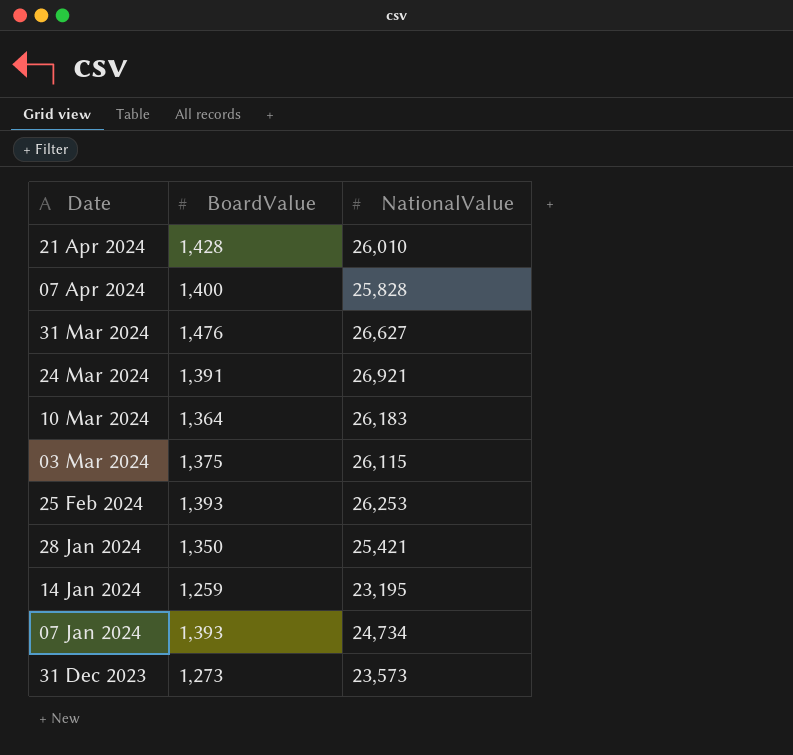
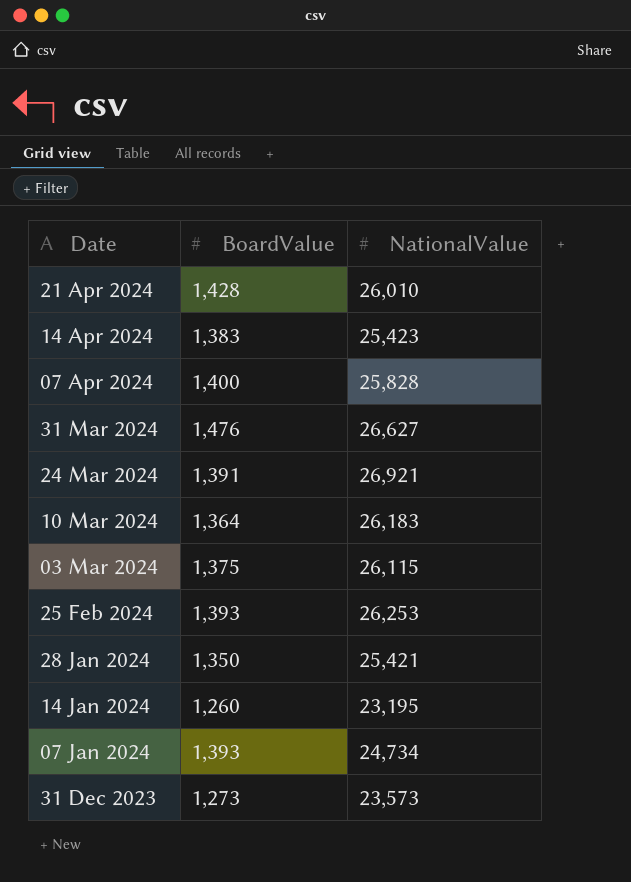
row 14 Apr 2024: none -> 1,383 | 25,423
14 Jan 2024 | BoardValue: 1,259 -> 1,260

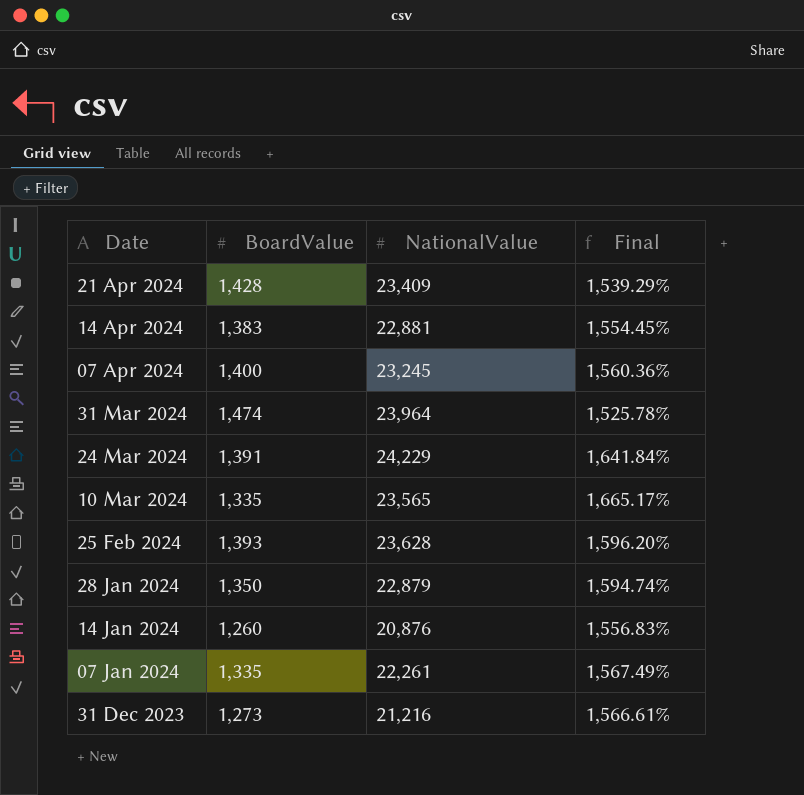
column Final | formula: none -> ([NationalValue] - [BoardValue]) / [BoardValue]
row 03 Mar 2024: 1,375 | 26,115 -> none
21 Apr 2024 | NationalValue: 26,010 -> 23,409
14 Apr 2024 | NationalValue: 25,423 -> 22,881
07 Apr 2024 | NationalValue: 25,828 -> 23,245
31 Mar 2024 | BoardValue: 1,476 -> 1,474
31 Mar 2024 | NationalValue: 26,627 -> 23,964
24 Mar 2024 | NationalValue: 26,921 -> 24,229
10 Mar 2024 | BoardValue: 1,364 -> 1,335
10 Mar 2024 | NationalValue: 26,183 -> 23,565
25 Feb 2024 | NationalValue: 26,253 -> 23,628
28 Jan 2024 | NationalValue: 25,421 -> 22,879
14 Jan 2024 | NationalValue: 23,195 -> 20,876
07 Jan 2024 | BoardValue: 1,393 -> 1,335
07 Jan 2024 | NationalValue: 24,734 -> 22,261
31 Dec 2023 | NationalValue: 23,573 -> 21,216

